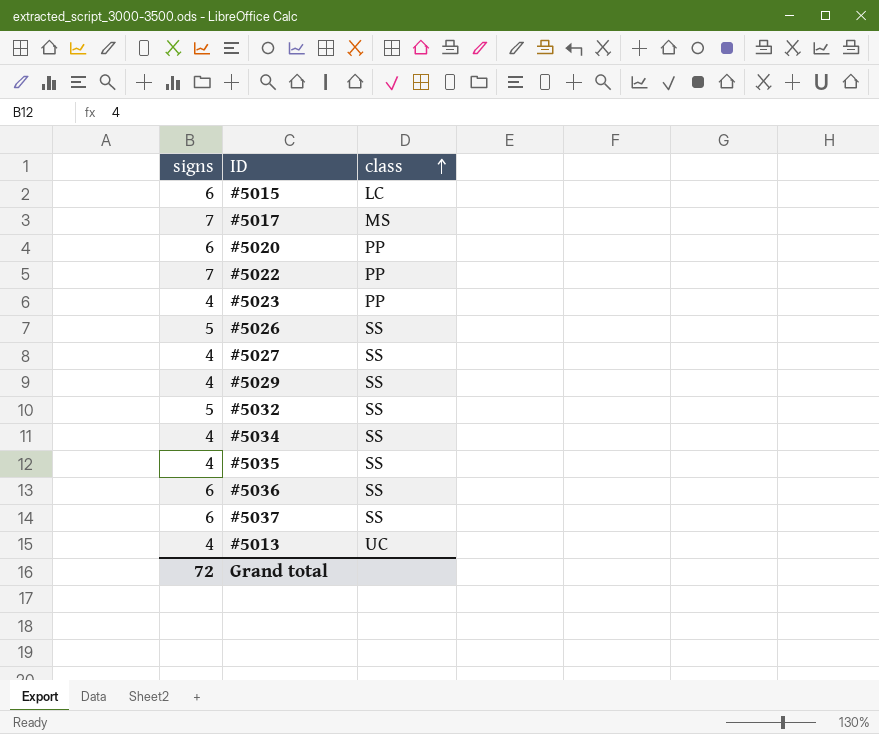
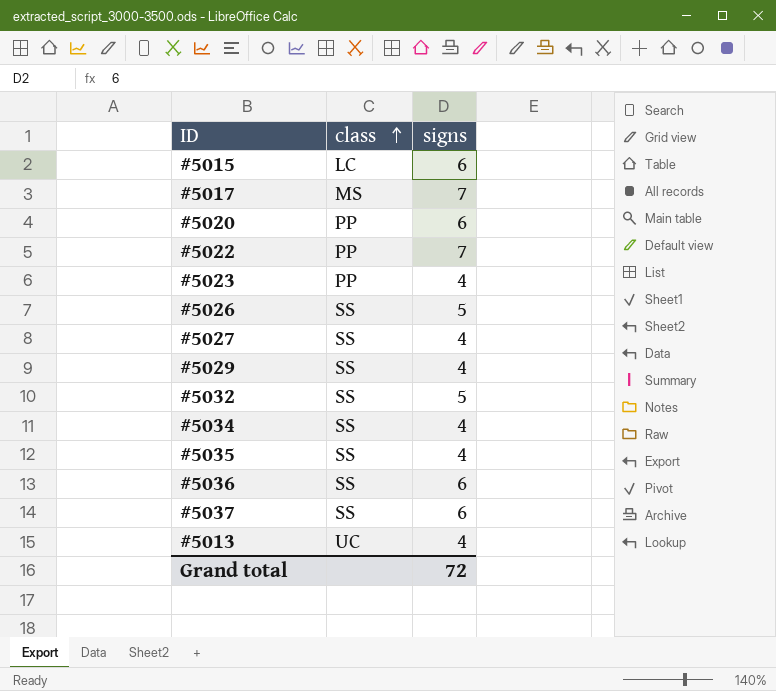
column signs | position: 1 -> 3

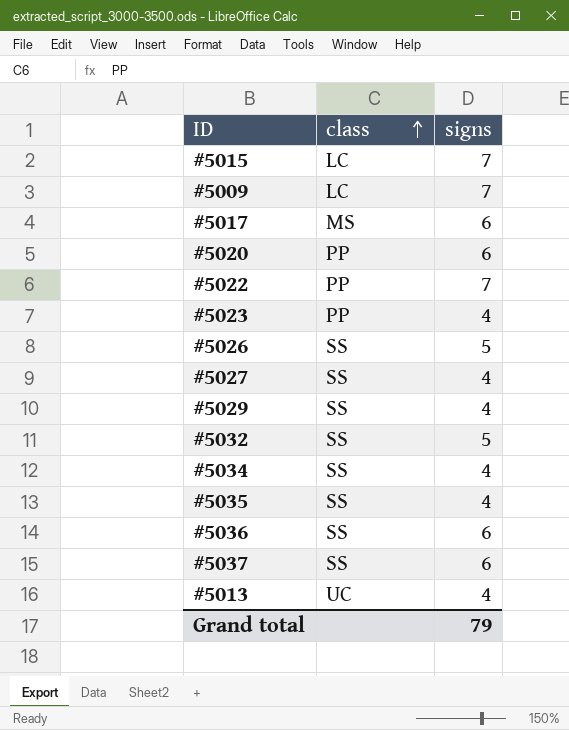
#5015 | signs: 6 -> 7
row #5009: none -> LC | 7
#5017 | signs: 7 -> 6
Grand total | signs: 72 -> 79

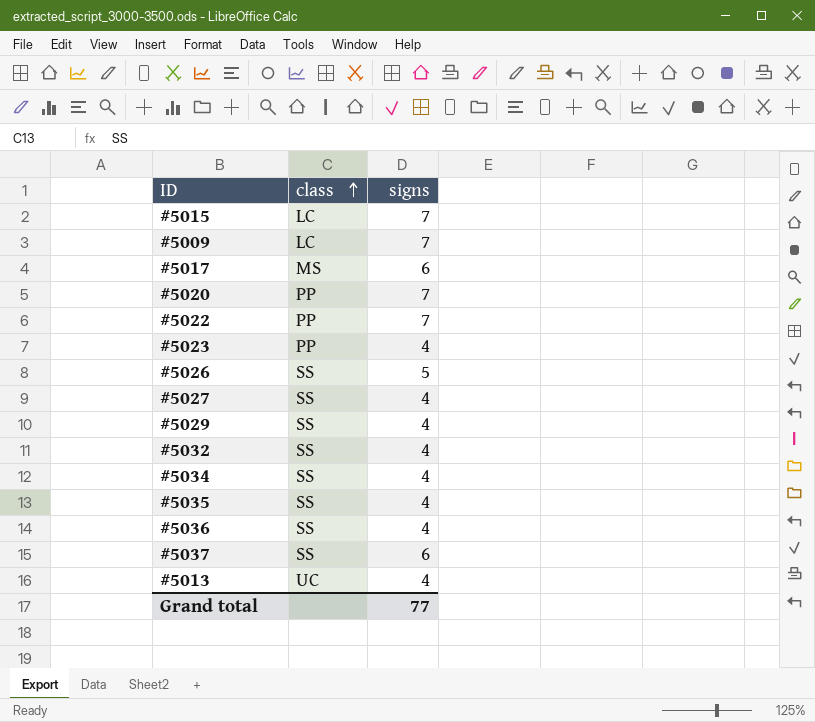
#5020 | signs: 6 -> 7
#5032 | signs: 5 -> 4
#5036 | signs: 6 -> 4
Grand total | signs: 79 -> 77

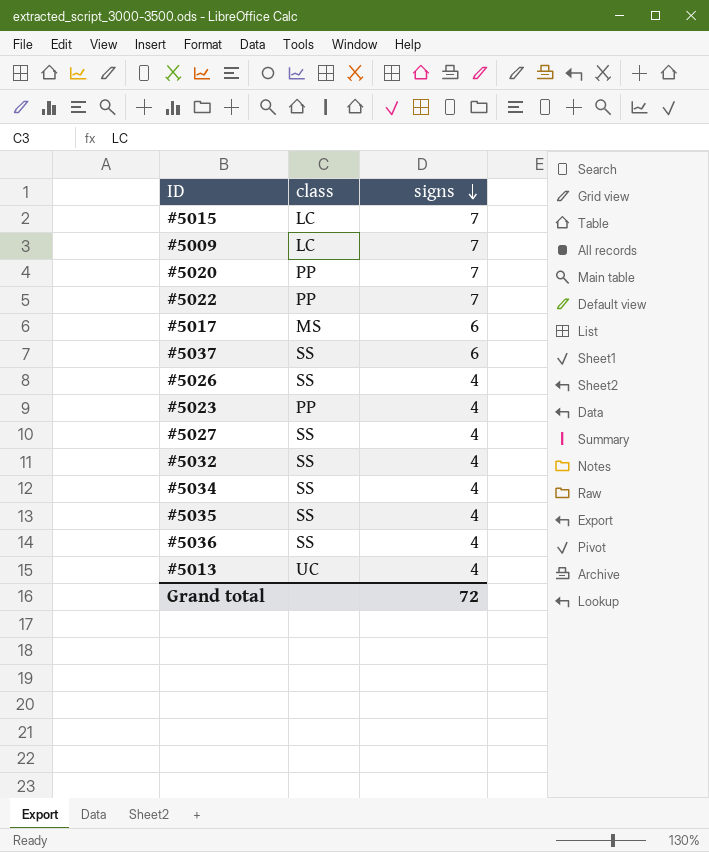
row order: class ascending -> signs descending
row #5029: SS | 4 -> none
#5026 | signs: 5 -> 4
Grand total | signs: 77 -> 72

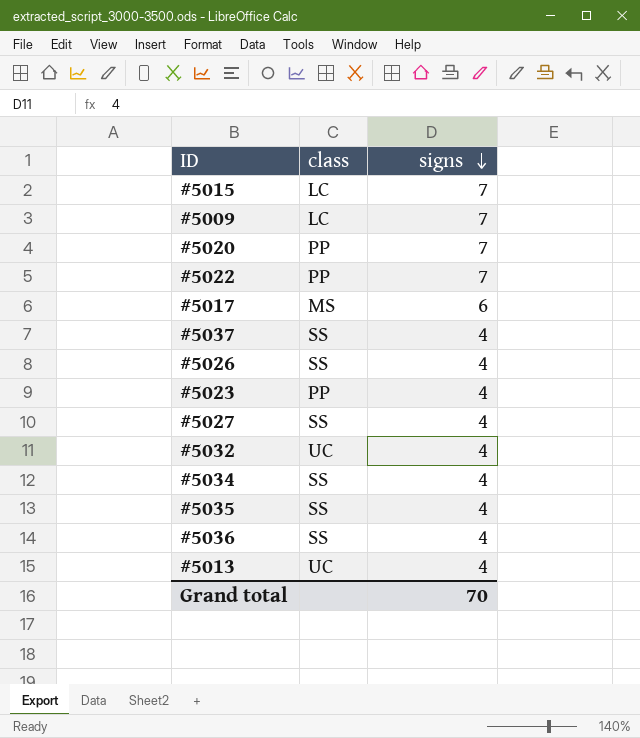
#5037 | signs: 6 -> 4
#5032 | class: SS -> UC
Grand total | signs: 72 -> 70

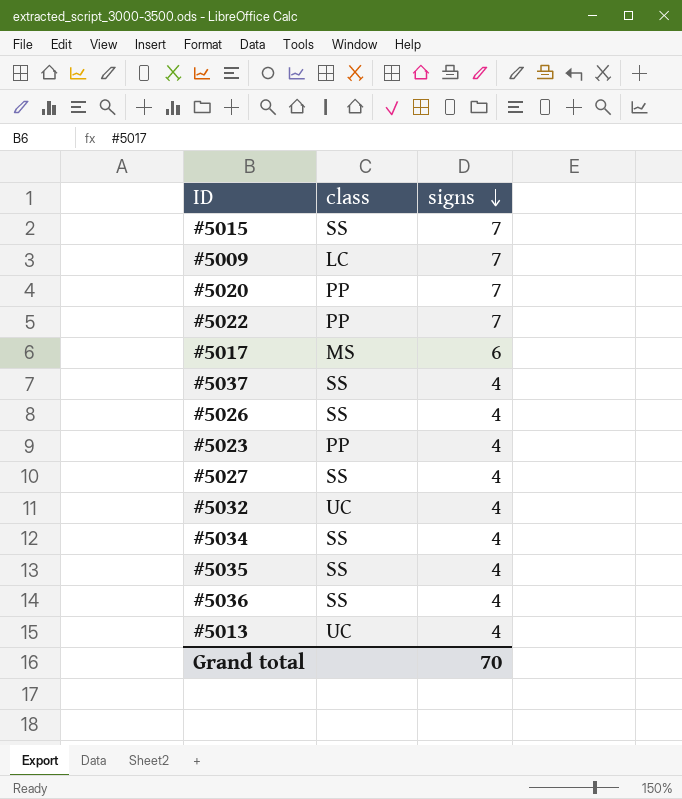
#5015 | class: LC -> SS

